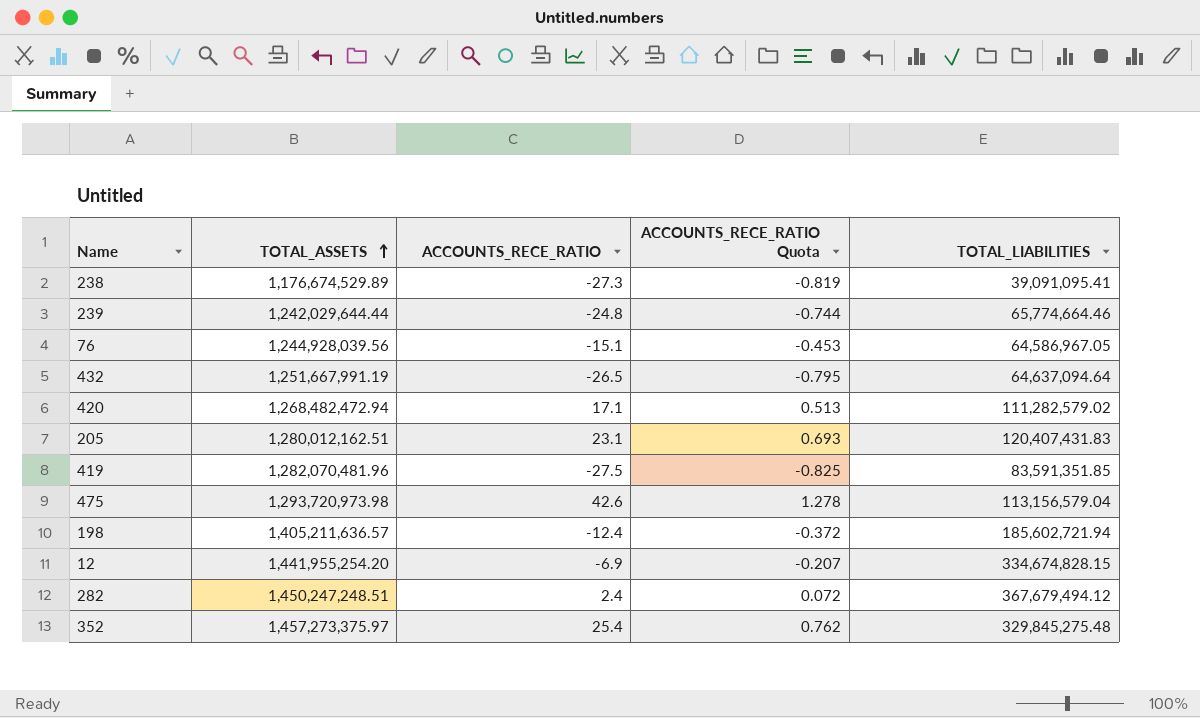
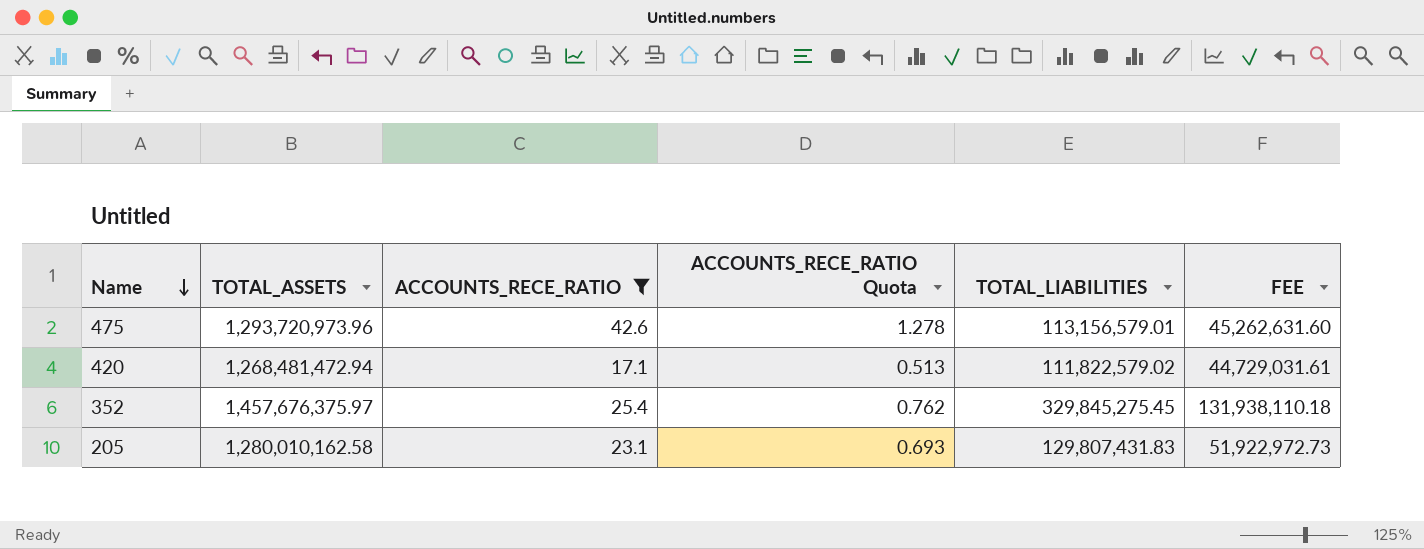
filter: none -> ACCOUNTS_RECE_RATIO >= 17.1
row order: TOTAL_ASSETS ascending -> Name descending
column FEE | formula: none -> [TOTAL_LIABILITIES] * 0.4
475 | TOTAL_ASSETS: 1,293,720,973.98 -> 1,293,720,973.96
475 | TOTAL_LIABILITIES: 113,156,579.04 -> 113,156,579.01
420 | TOTAL_ASSETS: 1,268,482,472.94 -> 1,268,481,472.94
420 | TOTAL_LIABILITIES: 111,282,579.02 -> 111,822,579.02
352 | TOTAL_ASSETS: 1,457,273,375.97 -> 1,457,676,375.97
352 | TOTAL_LIABILITIES: 329,845,275.48 -> 329,845,275.45
205 | TOTAL_ASSETS: 1,280,012,162.51 -> 1,280,010,162.58
205 | TOTAL_LIABILITIES: 120,407,431.83 -> 129,807,431.83

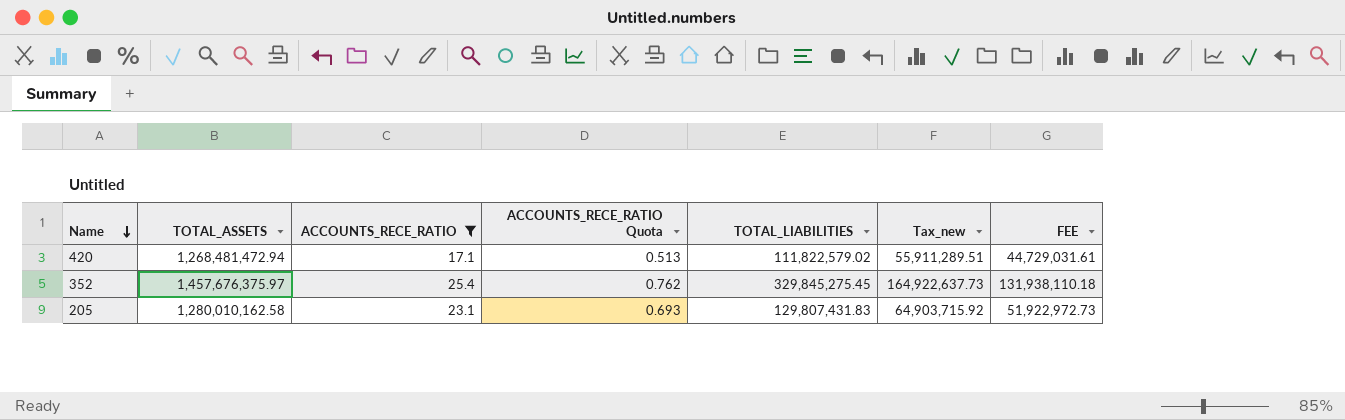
column Tax_new | formula: none -> [TOTAL_LIABILITIES] * 0.5
row 475: 1,293,720,973.96 | 42.6 | 1.278 | 113,156,579.01 | 45,262,631.60 -> none

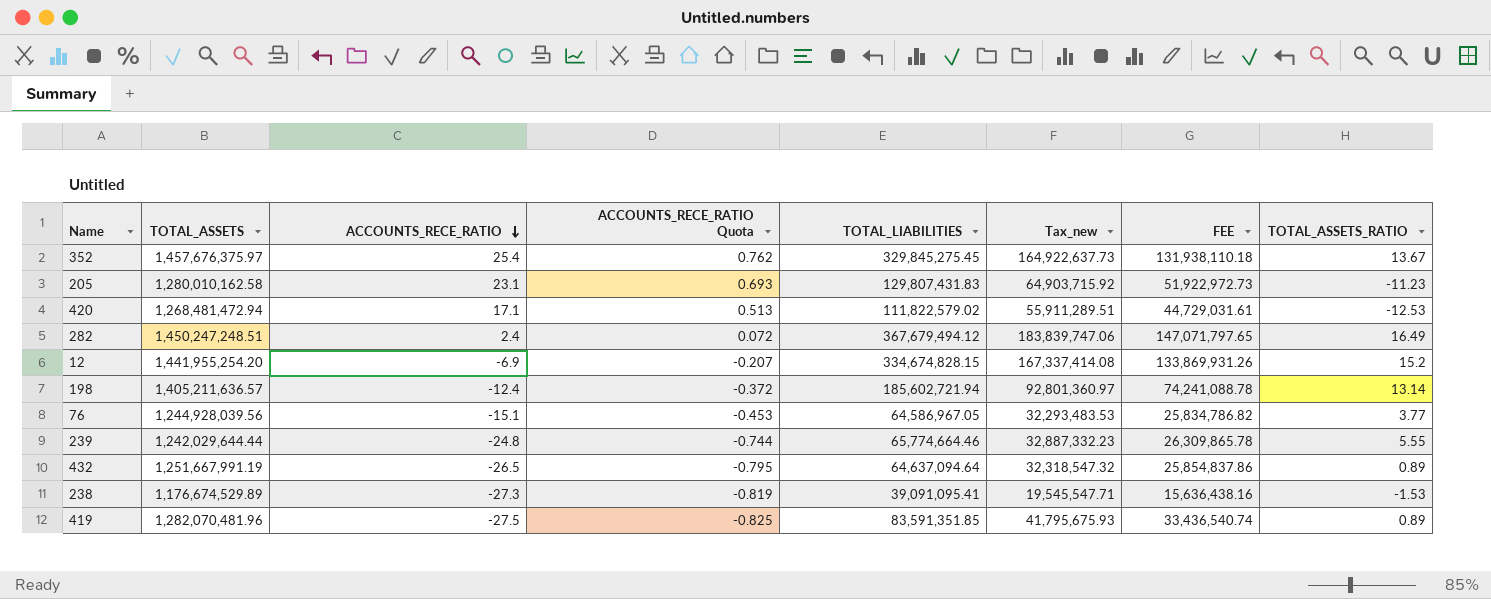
filter: ACCOUNTS_RECE_RATIO >= 17.1 -> none
row order: Name descending -> ACCOUNTS_RECE_RATIO descending
column TOTAL_ASSETS_RATIO | position: none -> 8

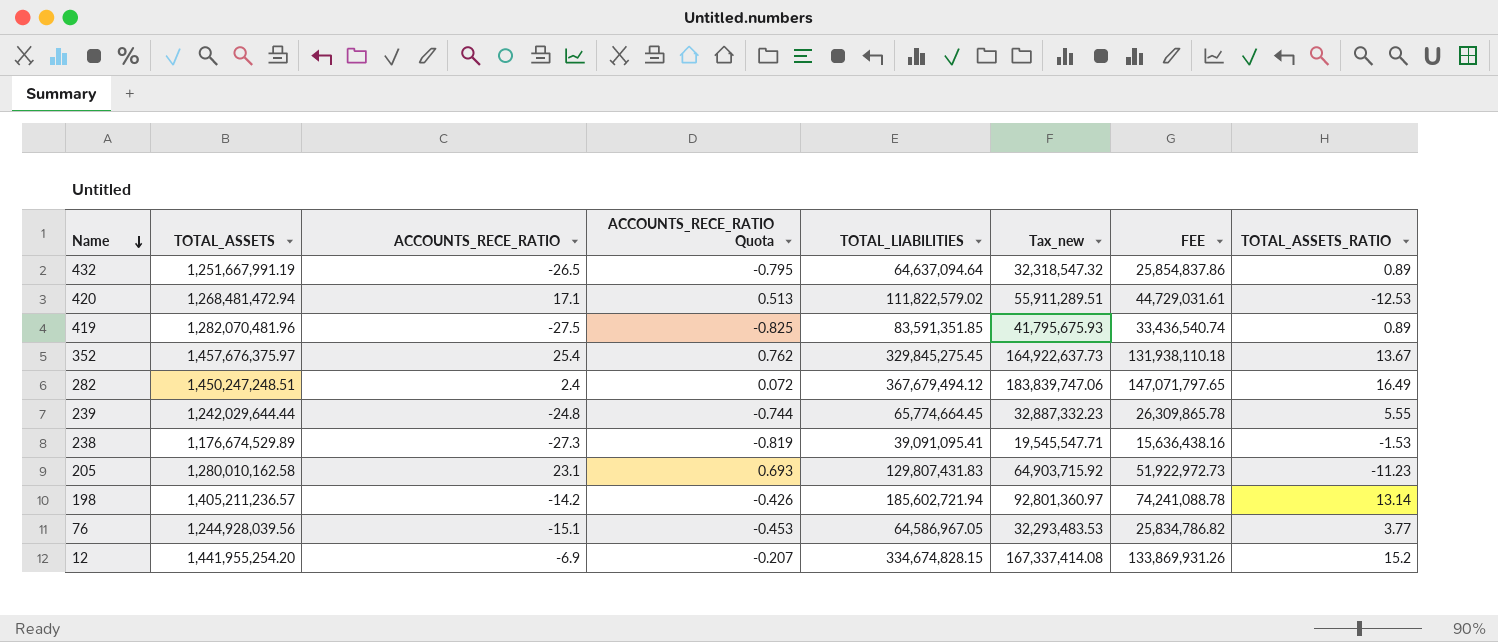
row order: ACCOUNTS_RECE_RATIO descending -> Name descending
239 | TOTAL_LIABILITIES: 65,774,664.46 -> 65,774,664.45
198 | TOTAL_ASSETS: 1,405,211,636.57 -> 1,405,211,236.57
198 | ACCOUNTS_RECE_RATIO: -12.4 -> -14.2
198 | ACCOUNTS_RECE_RATIO Quota: -0.372 -> -0.426

